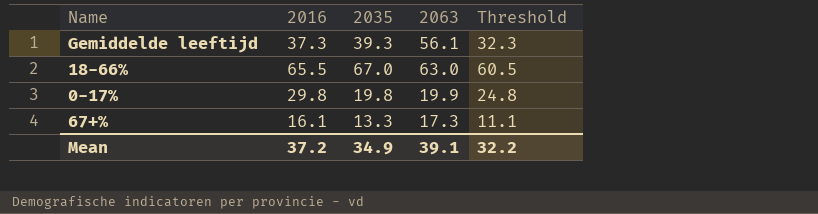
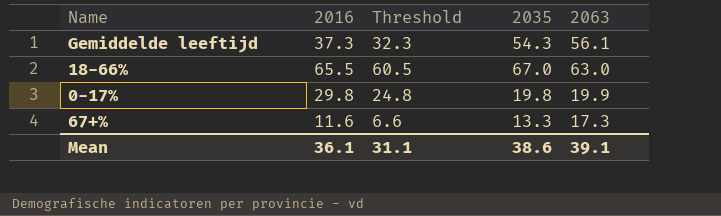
column Threshold | position: 5 -> 3
Gemiddelde leeftijd | 2035: 39.3 -> 54.3
67+% | 2016: 16.1 -> 11.6
67+% | Threshold: 11.1 -> 6.6
Mean | 2016: 37.2 -> 36.1
Mean | Threshold: 32.2 -> 31.1
Mean | 2035: 34.9 -> 38.6

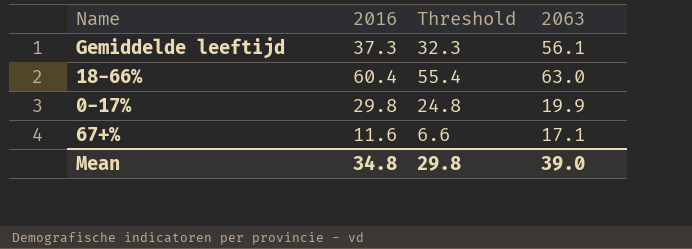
column 2035 | position: 4 -> none
18-66% | 2016: 65.5 -> 60.4
18-66% | Threshold: 60.5 -> 55.4
67+% | 2063: 17.3 -> 17.1
Mean | 2016: 36.1 -> 34.8
Mean | Threshold: 31.1 -> 29.8
Mean | 2063: 39.1 -> 39.0

